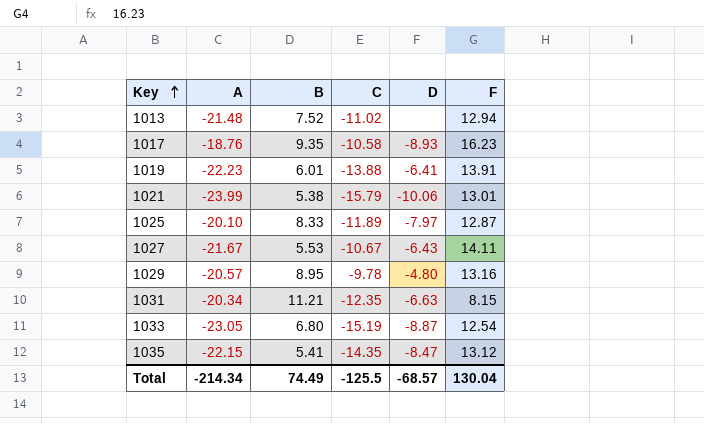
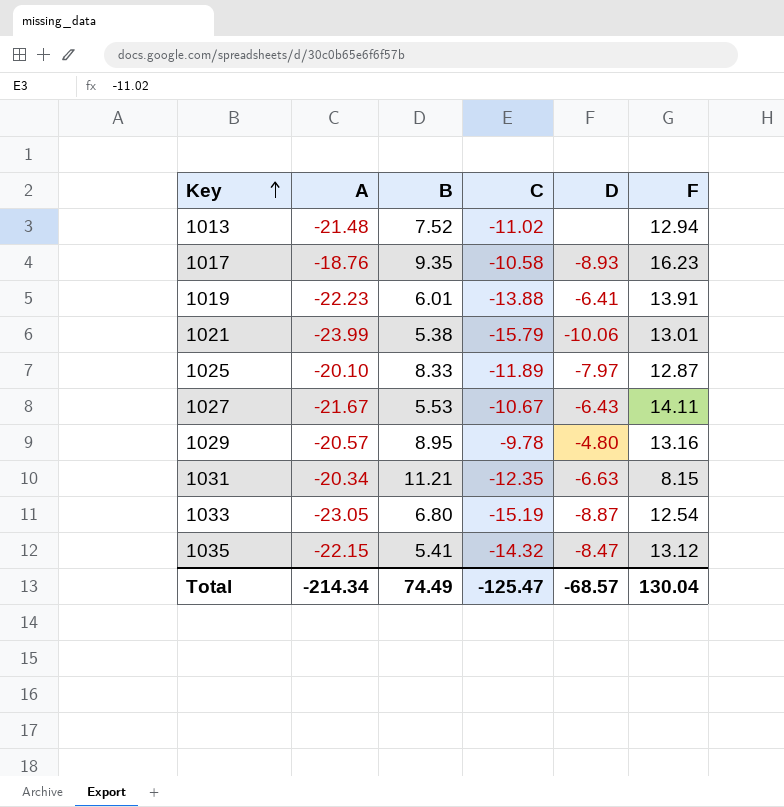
1035 | C: -14.35 -> -14.32
Total | C: -125.5 -> -125.47

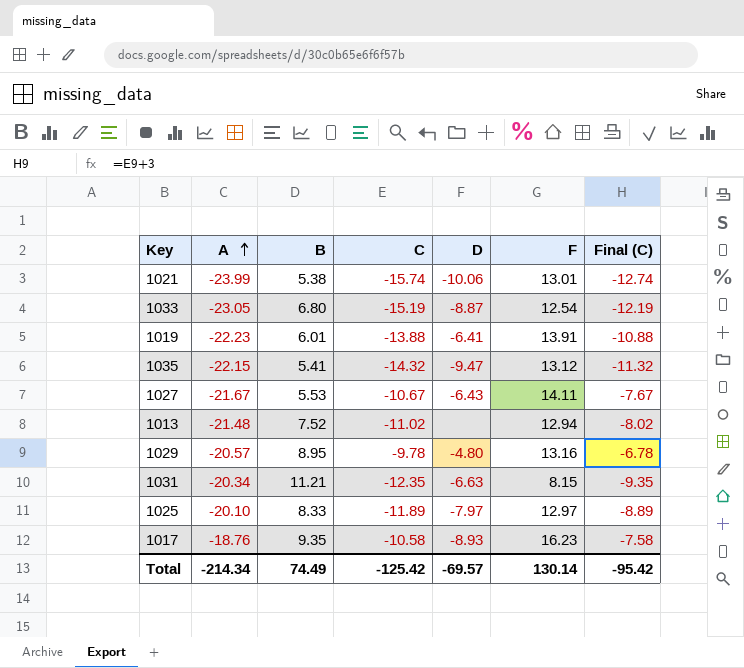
row order: Key ascending -> A ascending
column Final (C) | formula: none -> [C] + 3
1021 | C: -15.79 -> -15.74
1035 | D: -8.47 -> -9.47
1025 | F: 12.87 -> 12.97
Total | C: -125.47 -> -125.42
Total | D: -68.57 -> -69.57
Total | F: 130.04 -> 130.14

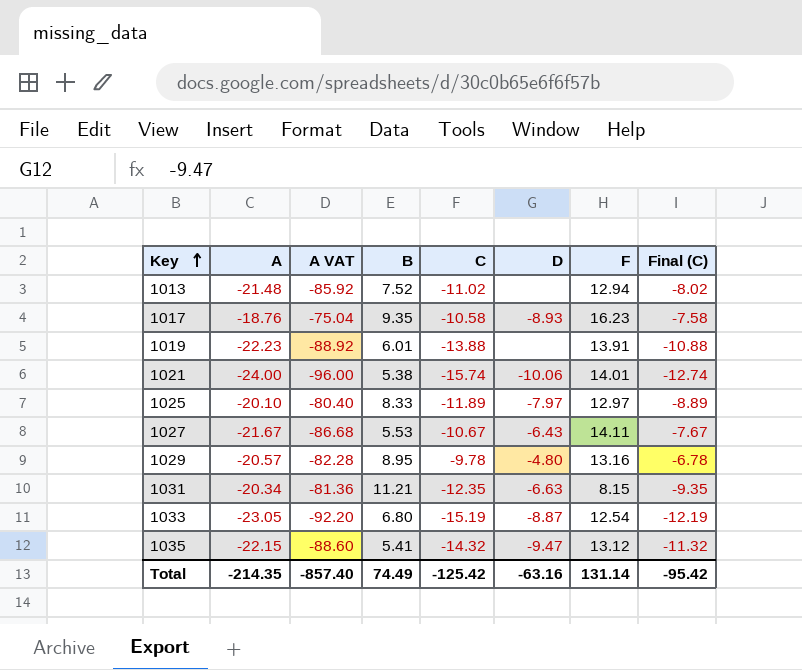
row order: A ascending -> Key ascending
column A VAT | formula: none -> [A] * 4
1019 | D: -6.41 -> none
1021 | A: -23.99 -> -24.00
1021 | F: 13.01 -> 14.01
Total | A: -214.34 -> -214.35
Total | D: -69.57 -> -63.16
Total | F: 130.14 -> 131.14

